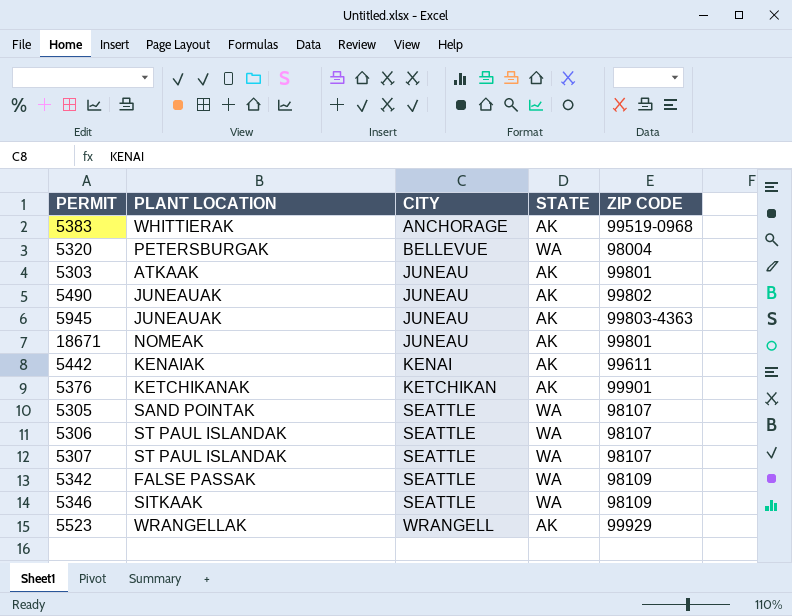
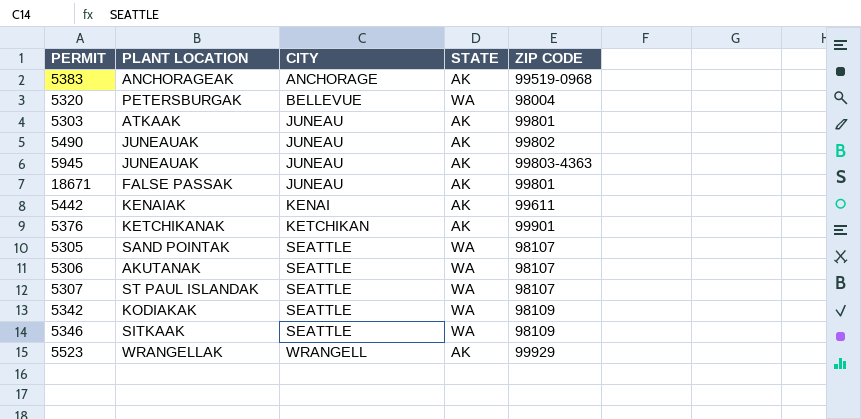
5383 | PLANT LOCATION: WHITTIERAK -> ANCHORAGEAK
18671 | PLANT LOCATION: NOMEAK -> FALSE PASSAK
5306 | PLANT LOCATION: ST PAUL ISLANDAK -> AKUTANAK
5342 | PLANT LOCATION: FALSE PASSAK -> KODIAKAK

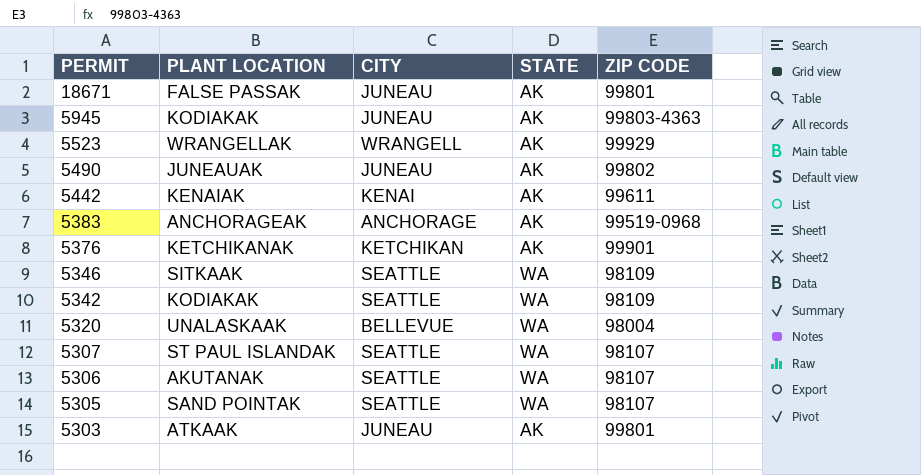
row order: CITY ascending -> PERMIT descending
5945 | PLANT LOCATION: JUNEAUAK -> KODIAKAK
5320 | PLANT LOCATION: PETERSBURGAK -> UNALASKAAK

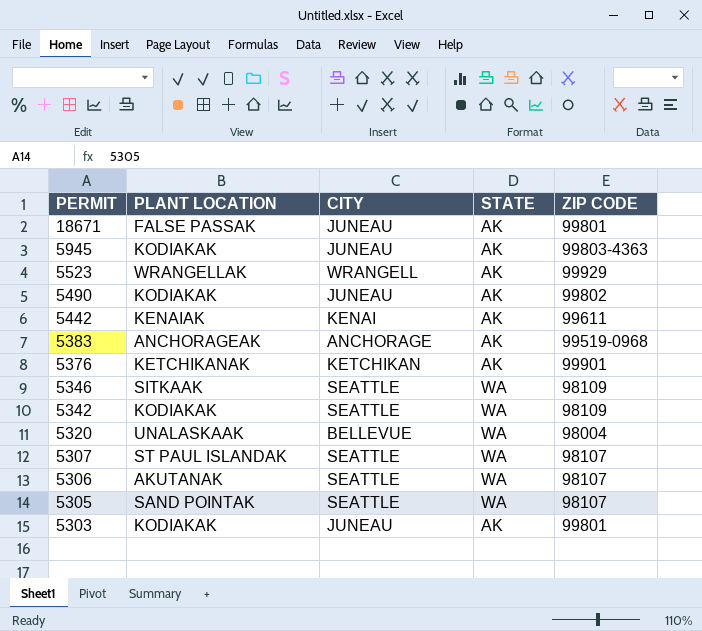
5490 | PLANT LOCATION: JUNEAUAK -> KODIAKAK
5303 | PLANT LOCATION: ATKAAK -> KODIAKAK

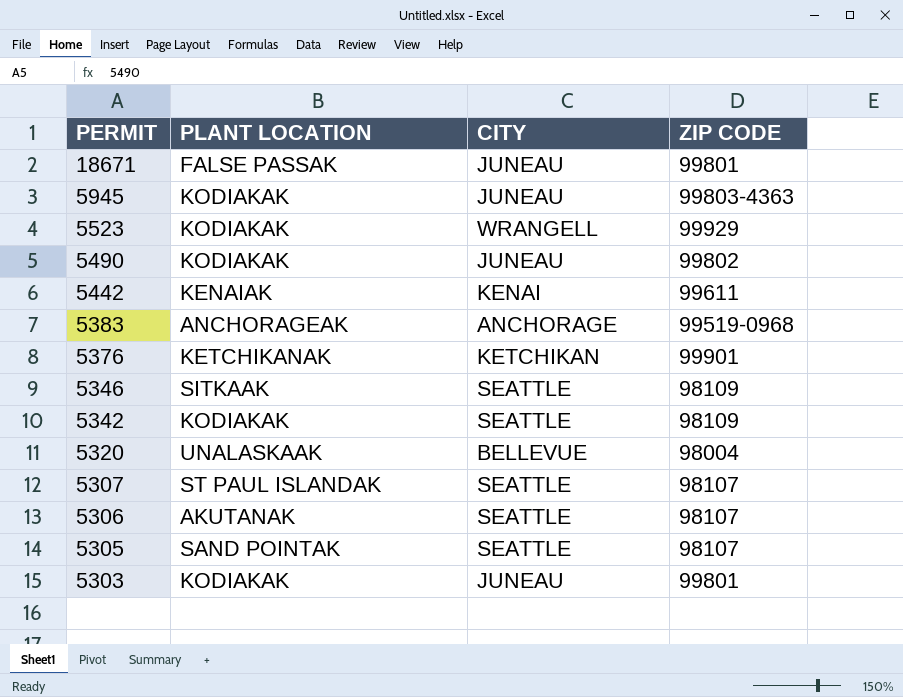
column STATE | position: 4 -> none
5523 | PLANT LOCATION: WRANGELLAK -> KODIAKAK

